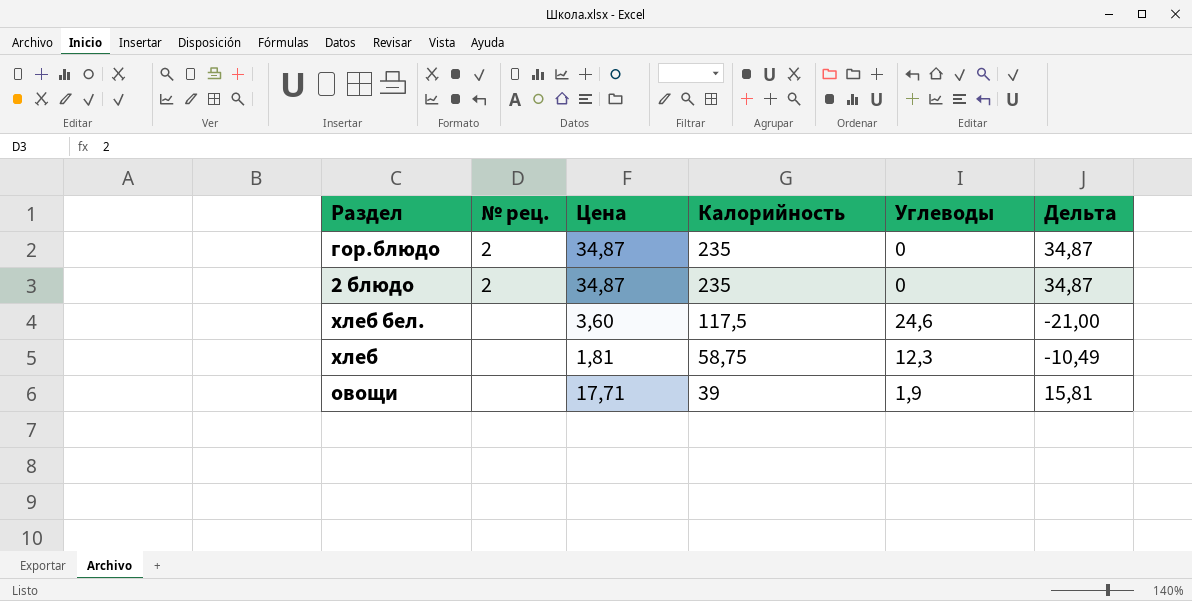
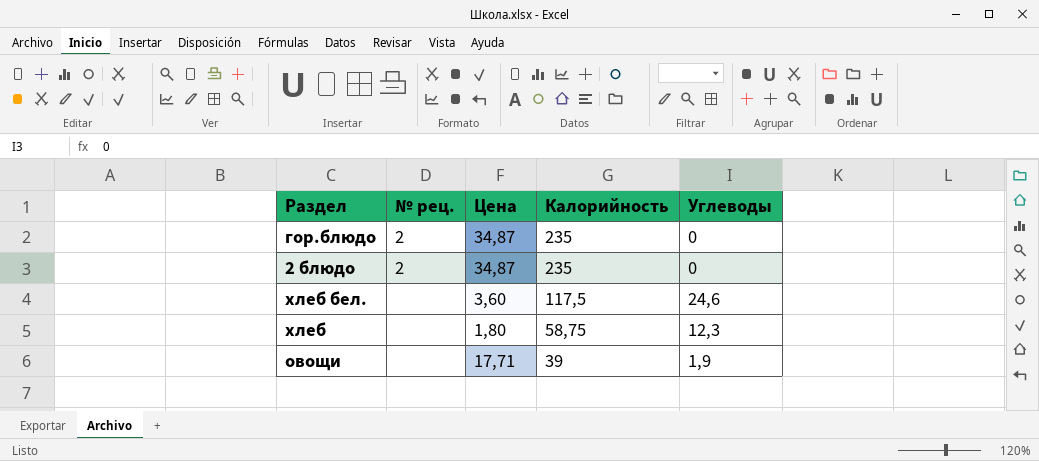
column Дельта | formula: [Цена] - [Углеводы] -> none
хлеб | Цена: 1,81 -> 1,80

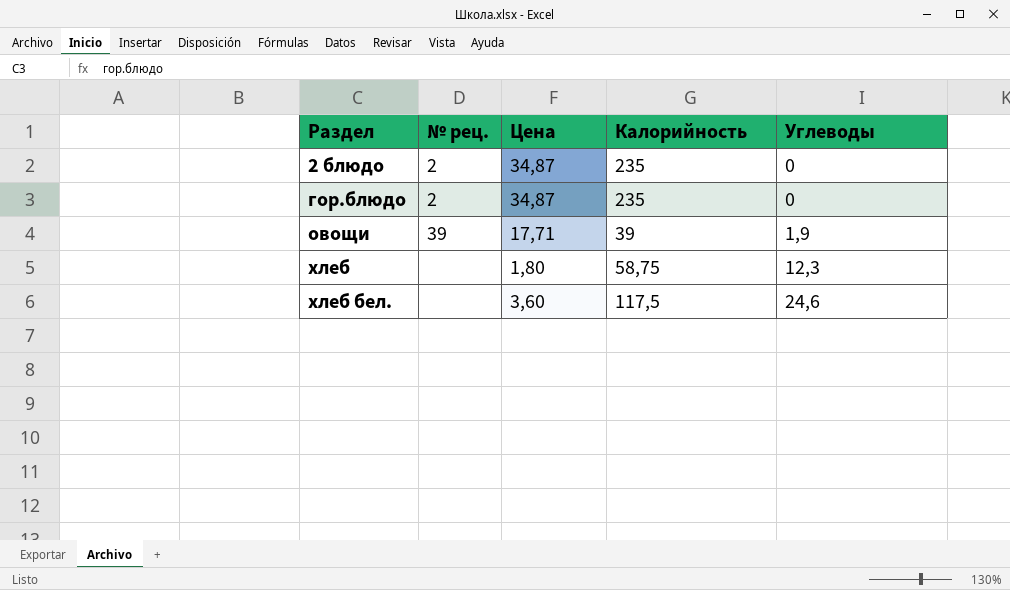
row order: Калорийность descending -> Раздел ascending
овощи | № рец.: none -> 39

